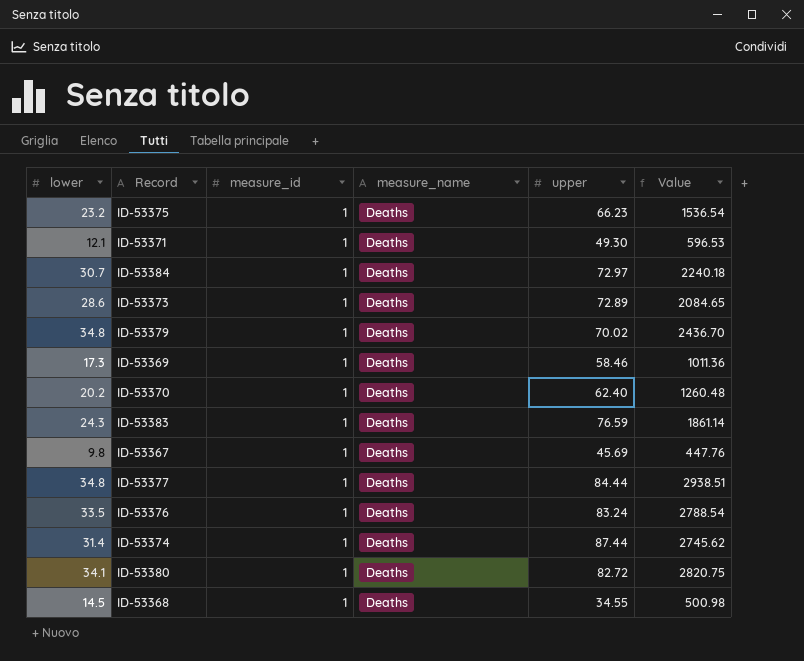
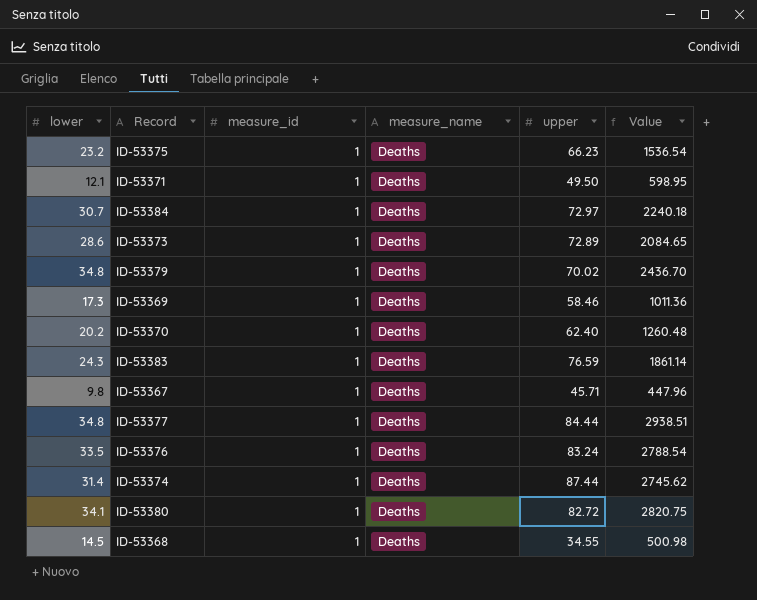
ID-53371 | upper: 49.30 -> 49.50
ID-53371 | Value: 596.53 -> 598.95
ID-53367 | upper: 45.69 -> 45.71
ID-53367 | Value: 447.76 -> 447.96

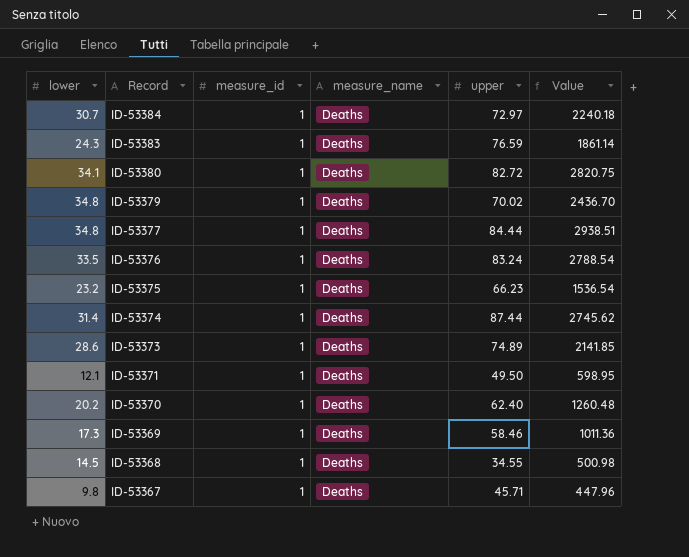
row order: none -> Record descending
ID-53373 | upper: 72.89 -> 74.89
ID-53373 | Value: 2084.65 -> 2141.85

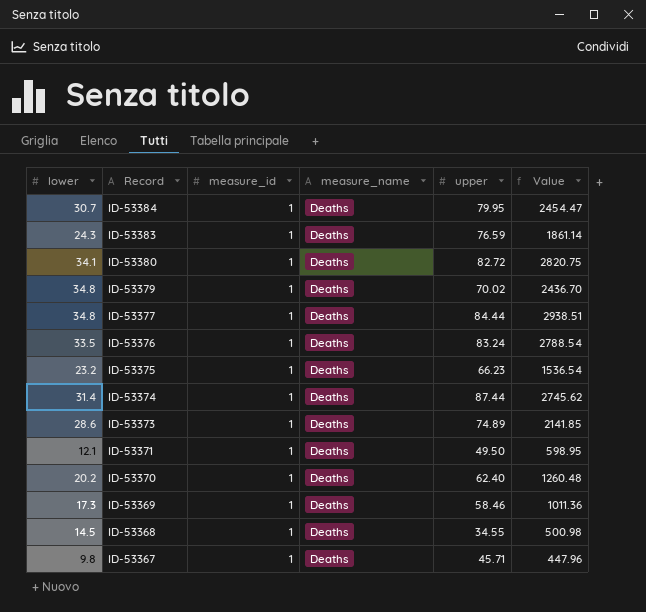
ID-53384 | upper: 72.97 -> 79.95
ID-53384 | Value: 2240.18 -> 2454.47

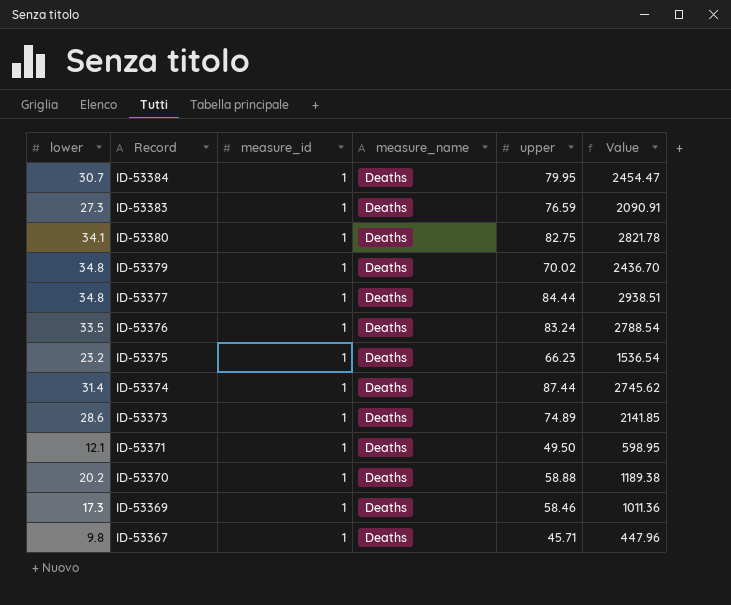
row ID-53368: 14.5 | 1 | Deaths | 34.55 | 500.98 -> none
ID-53383 | lower: 24.3 -> 27.3
ID-53383 | Value: 1861.14 -> 2090.91
ID-53380 | upper: 82.72 -> 82.75
ID-53380 | Value: 2820.75 -> 2821.78
ID-53370 | upper: 62.40 -> 58.88
ID-53370 | Value: 1260.48 -> 1189.38

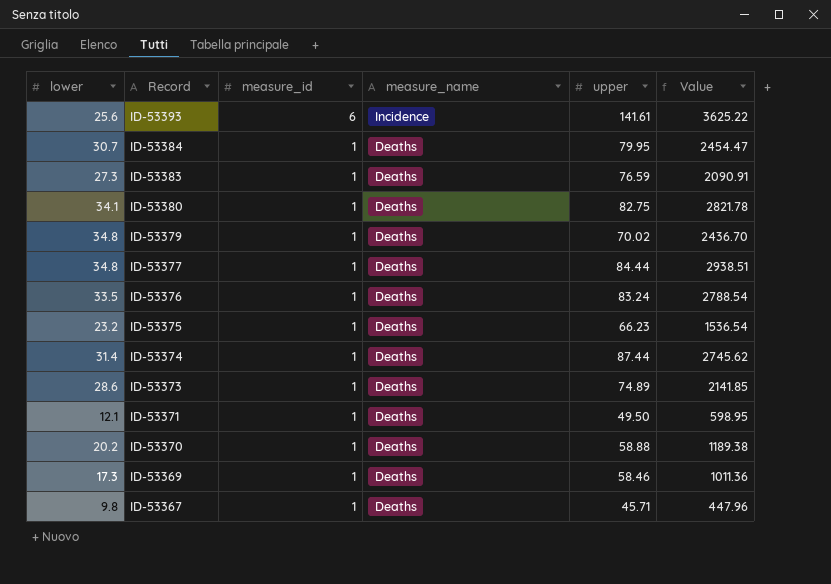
row ID-53393: none -> 25.6 | 6 | Incidence | 141.61 | 3625.22

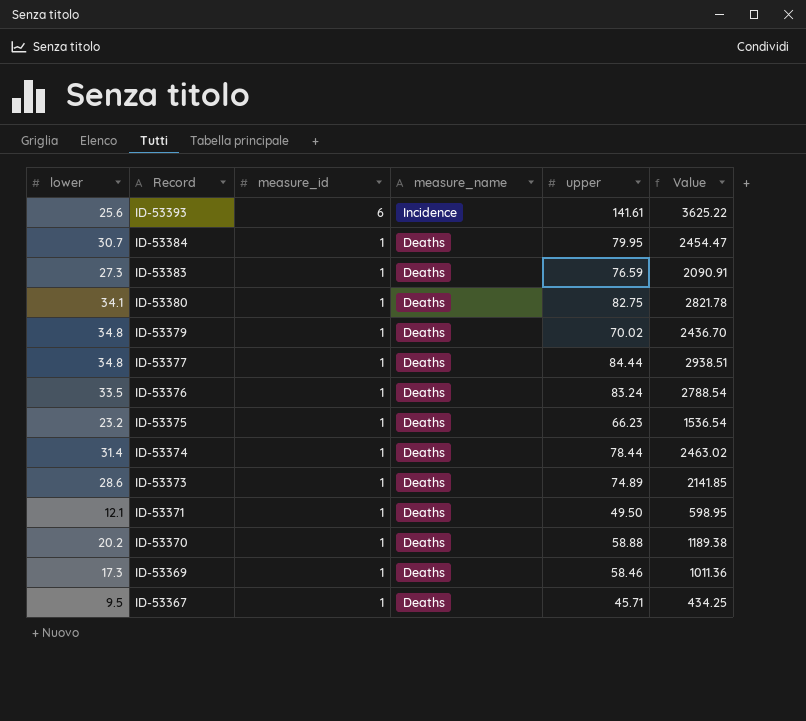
ID-53374 | upper: 87.44 -> 78.44
ID-53374 | Value: 2745.62 -> 2463.02
ID-53367 | lower: 9.8 -> 9.5
ID-53367 | Value: 447.96 -> 434.25

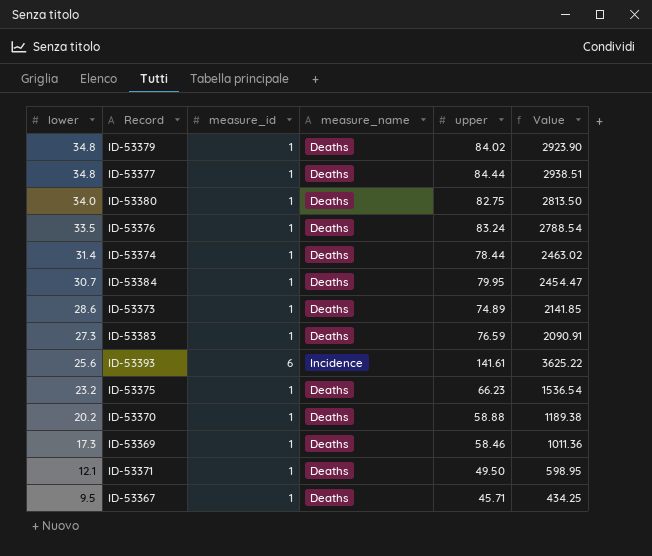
row order: Record descending -> lower descending
ID-53379 | upper: 70.02 -> 84.02
ID-53379 | Value: 2436.70 -> 2923.90
ID-53380 | lower: 34.1 -> 34.0
ID-53380 | Value: 2821.78 -> 2813.50

